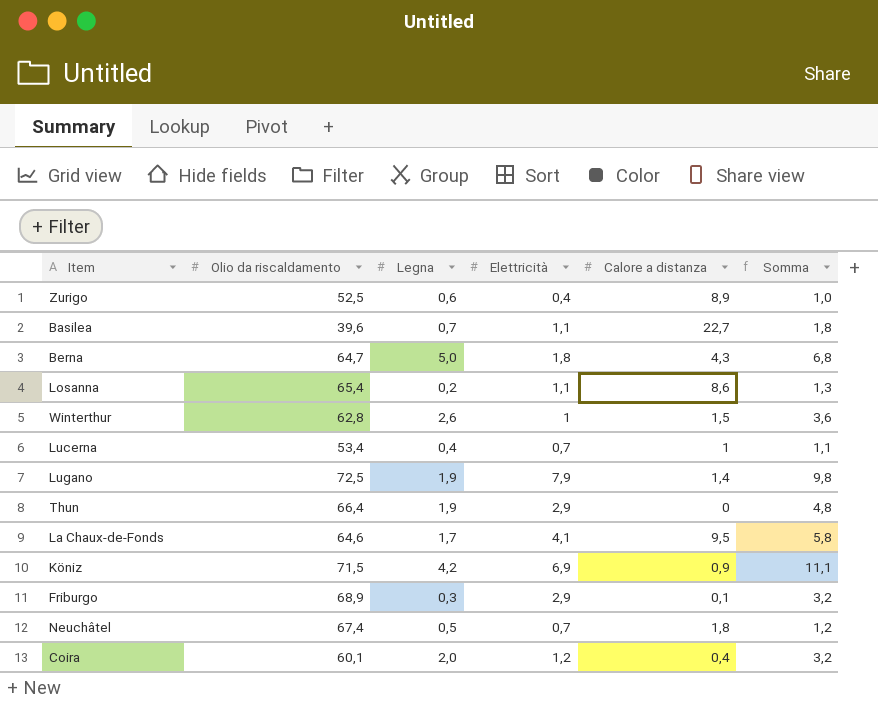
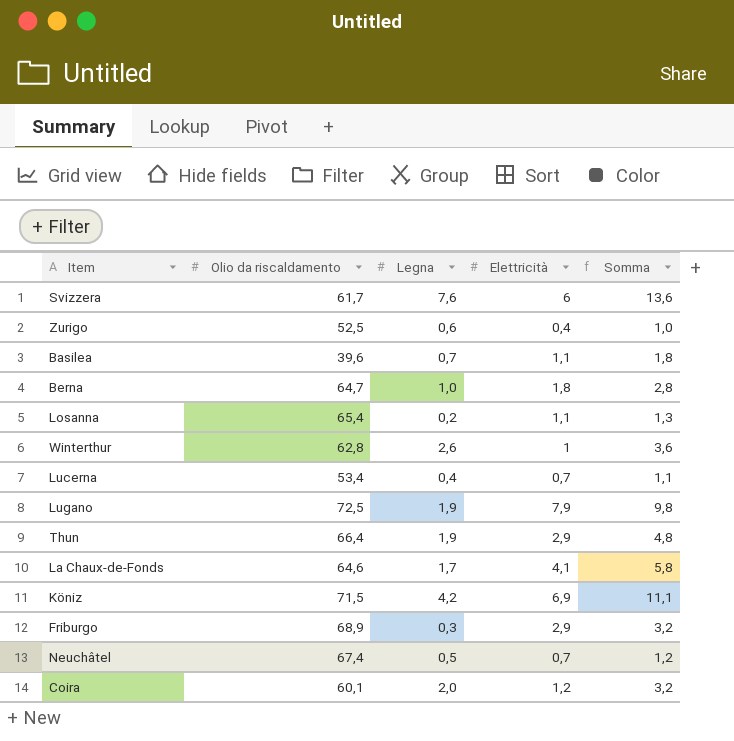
column Calore a distanza | position: 5 -> none
row Svizzera: none -> 61,7 | 7,6 | 6 | 13,6
Berna | Legna: 5,0 -> 1,0
Berna | Somma: 6,8 -> 2,8

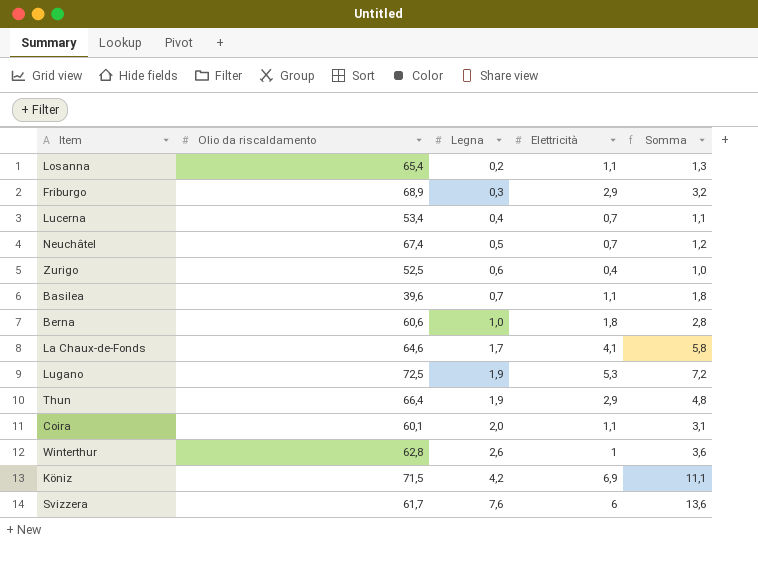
row order: none -> Legna ascending
Berna | Olio da riscaldamento: 64,7 -> 60,6
Lugano | Elettricità: 7,9 -> 5,3
Lugano | Somma: 9,8 -> 7,2
Coira | Elettricità: 1,2 -> 1,1
Coira | Somma: 3,2 -> 3,1

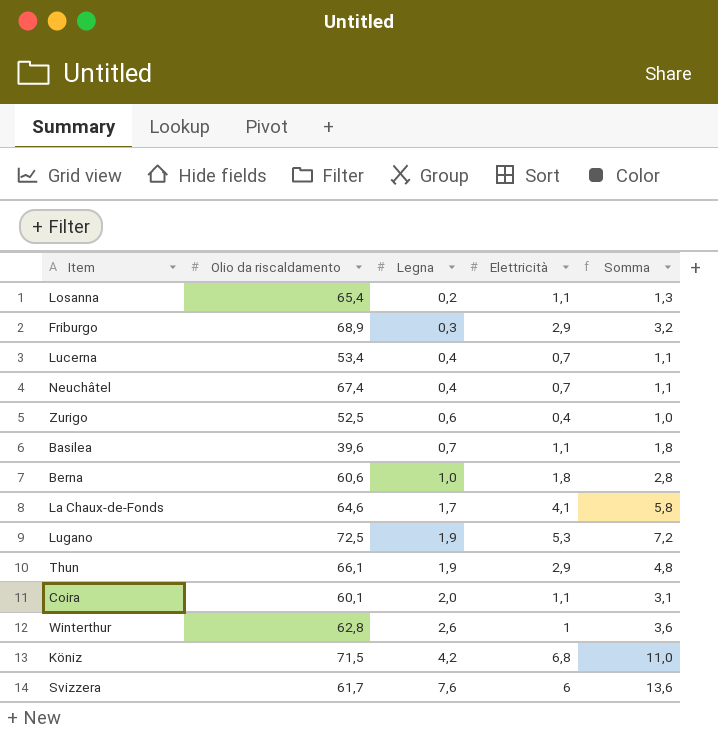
Neuchâtel | Legna: 0,5 -> 0,4
Neuchâtel | Somma: 1,2 -> 1,1
Thun | Olio da riscaldamento: 66,4 -> 66,1
Köniz | Elettricità: 6,9 -> 6,8
Köniz | Somma: 11,1 -> 11,0

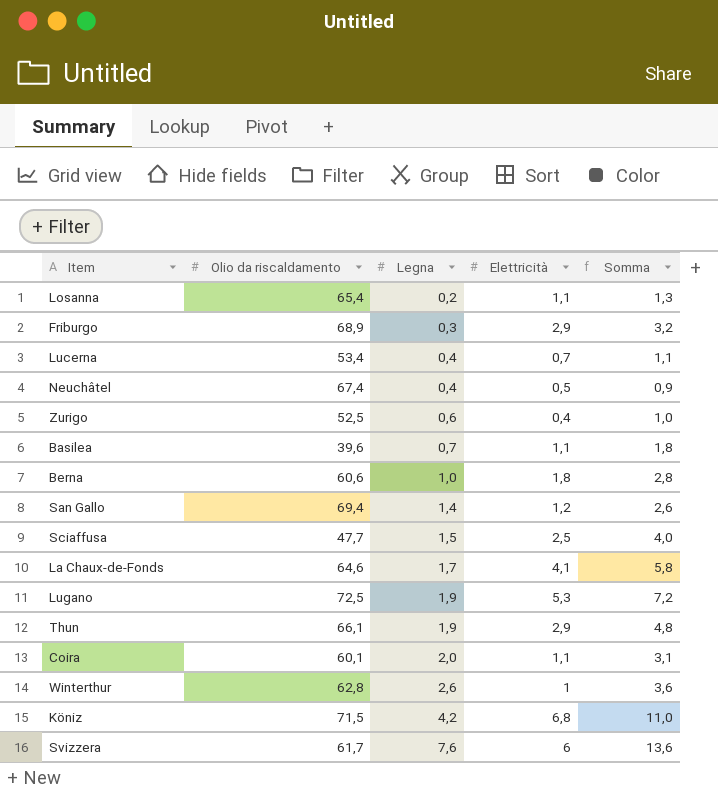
Neuchâtel | Elettricità: 0,7 -> 0,5
Neuchâtel | Somma: 1,1 -> 0,9
row San Gallo: none -> 69,4 | 1,4 | 1,2 | 2,6
row Sciaffusa: none -> 47,7 | 1,5 | 2,5 | 4,0

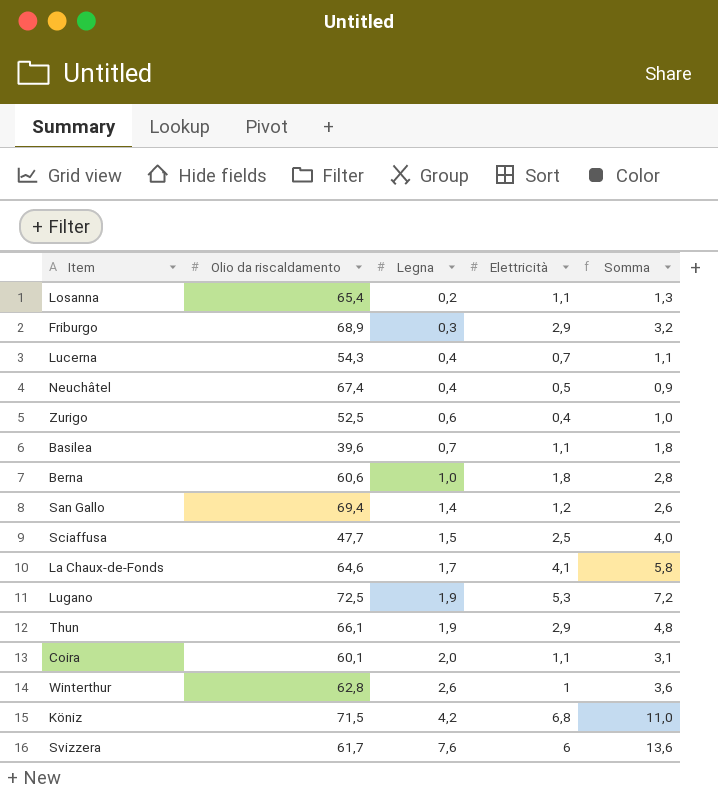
Lucerna | Olio da riscaldamento: 53,4 -> 54,3

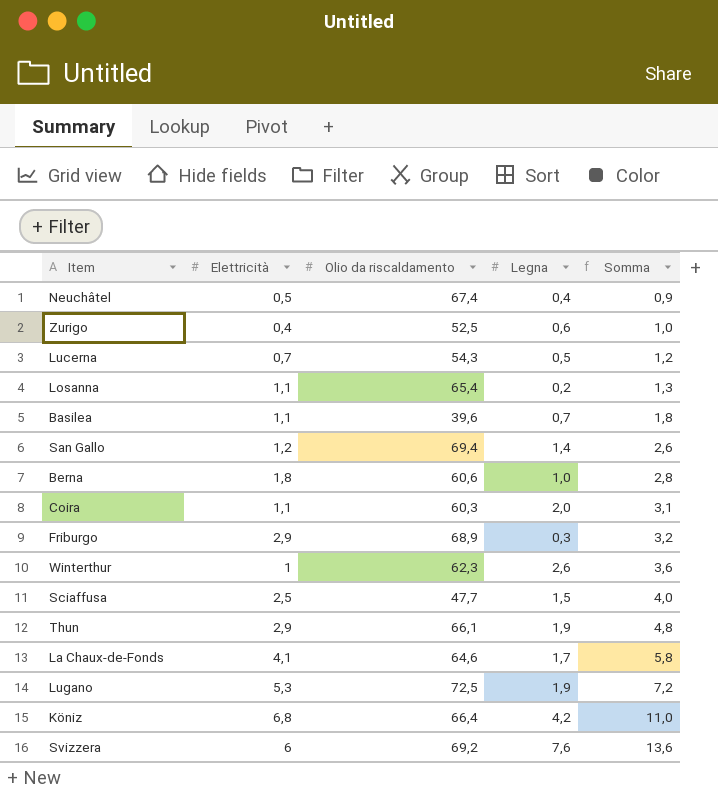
row order: Legna ascending -> Somma ascending
column Elettricità | position: 4 -> 2
Lucerna | Legna: 0,4 -> 0,5
Lucerna | Somma: 1,1 -> 1,2
Coira | Olio da riscaldamento: 60,1 -> 60,3
Winterthur | Olio da riscaldamento: 62,8 -> 62,3
Köniz | Olio da riscaldamento: 71,5 -> 66,4
Svizzera | Olio da riscaldamento: 61,7 -> 69,2

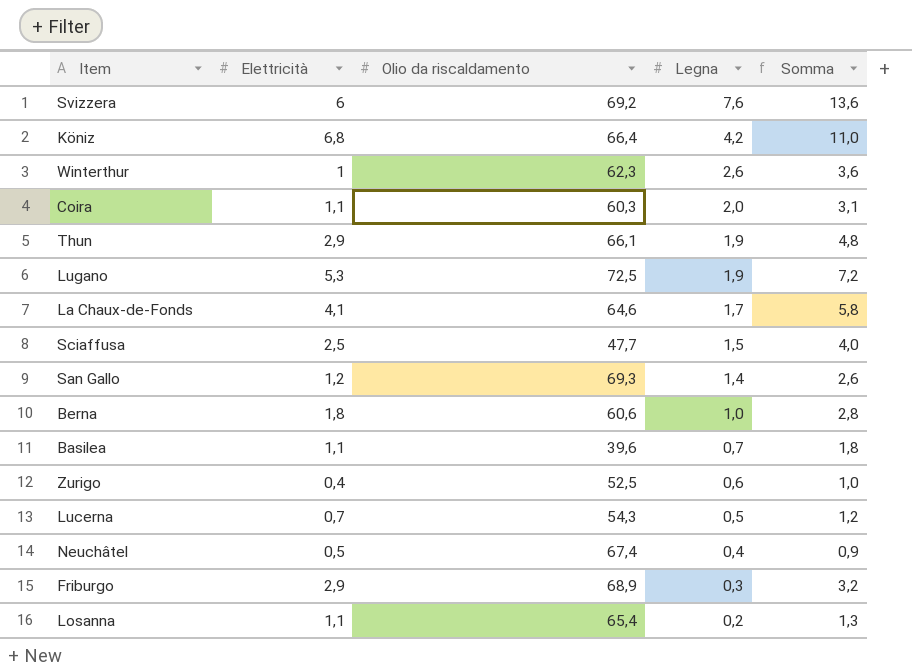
row order: Somma ascending -> Legna descending
San Gallo | Olio da riscaldamento: 69,4 -> 69,3

